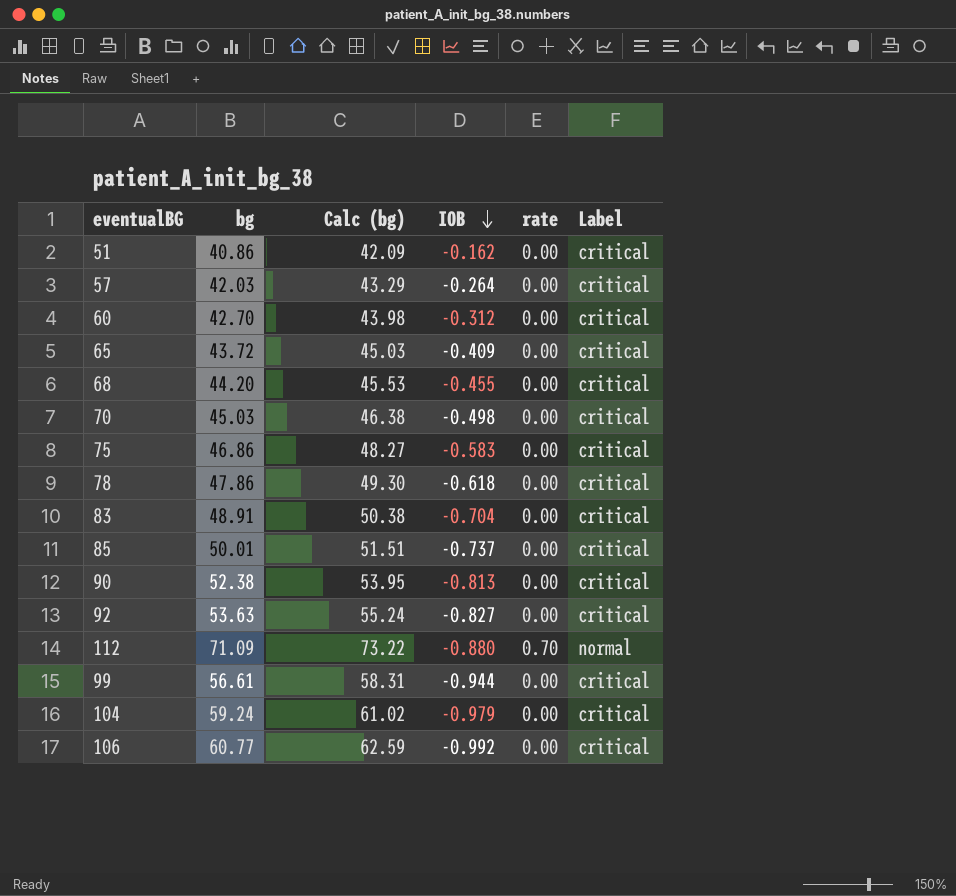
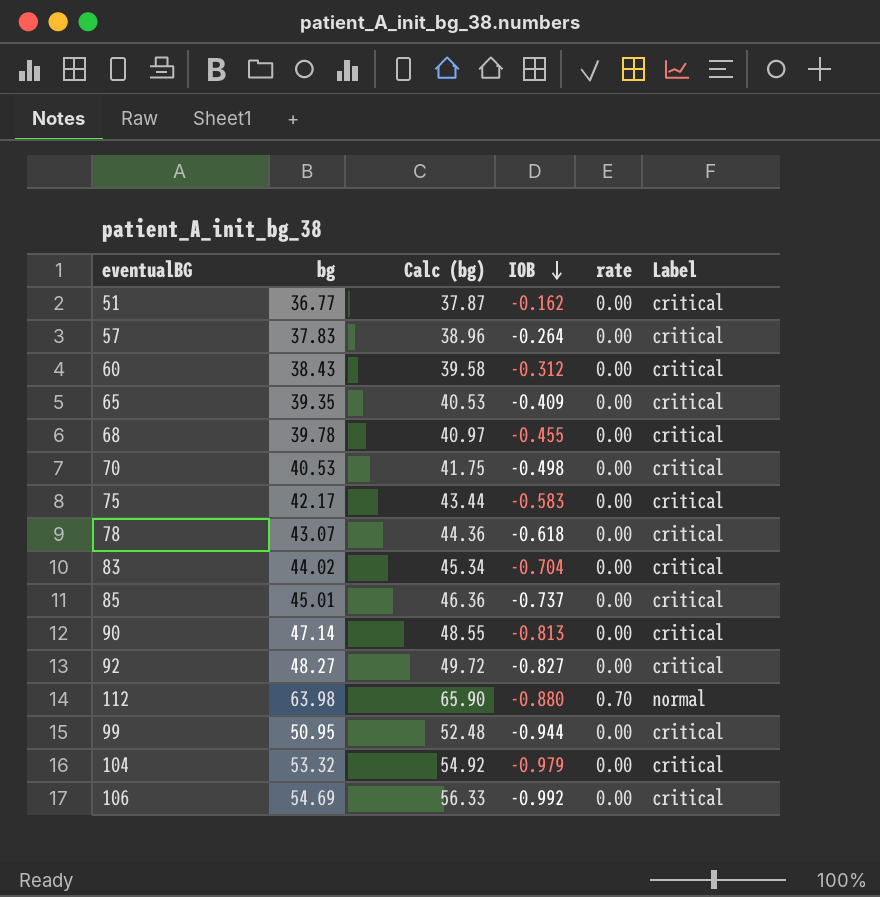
51 | bg: 40.86 -> 36.77
51 | Calc (bg): 42.09 -> 37.87
57 | bg: 42.03 -> 37.83
57 | Calc (bg): 43.29 -> 38.96
60 | bg: 42.70 -> 38.43
60 | Calc (bg): 43.98 -> 39.58
65 | bg: 43.72 -> 39.35
65 | Calc (bg): 45.03 -> 40.53
68 | bg: 44.20 -> 39.78
68 | Calc (bg): 45.53 -> 40.97
70 | bg: 45.03 -> 40.53
70 | Calc (bg): 46.38 -> 41.75
75 | bg: 46.86 -> 42.17
75 | Calc (bg): 48.27 -> 43.44
78 | bg: 47.86 -> 43.07
78 | Calc (bg): 49.30 -> 44.36
83 | bg: 48.91 -> 44.02
83 | Calc (bg): 50.38 -> 45.34
85 | bg: 50.01 -> 45.01
85 | Calc (bg): 51.51 -> 46.36
90 | bg: 52.38 -> 47.14
90 | Calc (bg): 53.95 -> 48.55
92 | bg: 53.63 -> 48.27
92 | Calc (bg): 55.24 -> 49.72
112 | bg: 71.09 -> 63.98
112 | Calc (bg): 73.22 -> 65.90
99 | bg: 56.61 -> 50.95
99 | Calc (bg): 58.31 -> 52.48
104 | bg: 59.24 -> 53.32
104 | Calc (bg): 61.02 -> 54.92
106 | bg: 60.77 -> 54.69
106 | Calc (bg): 62.59 -> 56.33

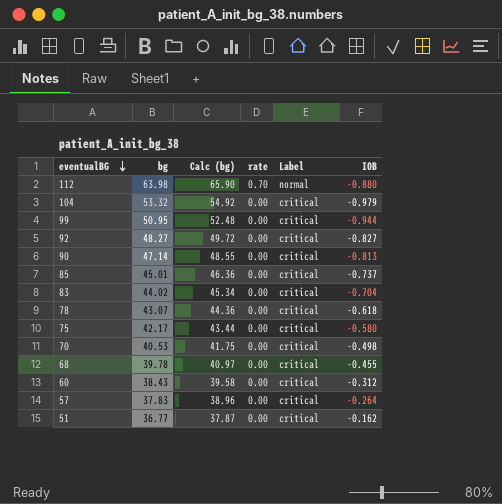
row order: IOB descending -> eventualBG descending
column IOB | position: 4 -> 6
row 65: 39.35 | 40.53 | -0.409 | 0.00 | critical -> none
row 106: 54.69 | 56.33 | -0.992 | 0.00 | critical -> none
75 | IOB: -0.583 -> -0.580

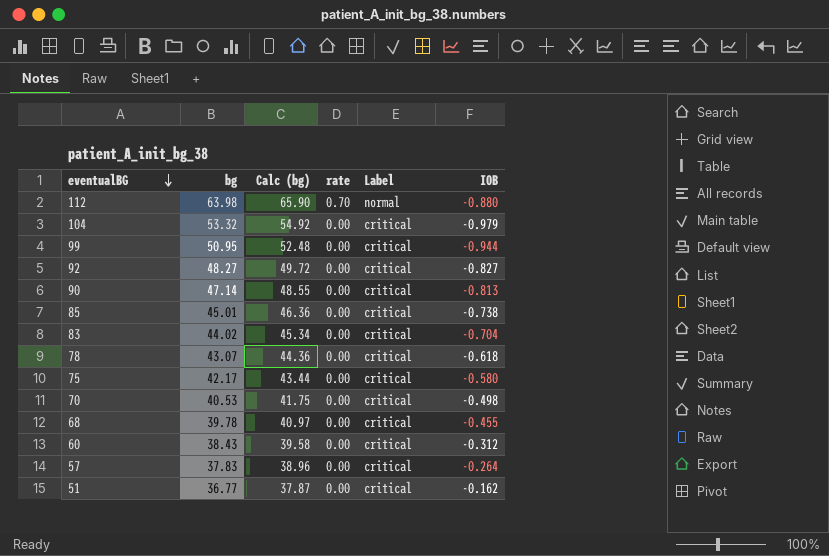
85 | IOB: -0.737 -> -0.738

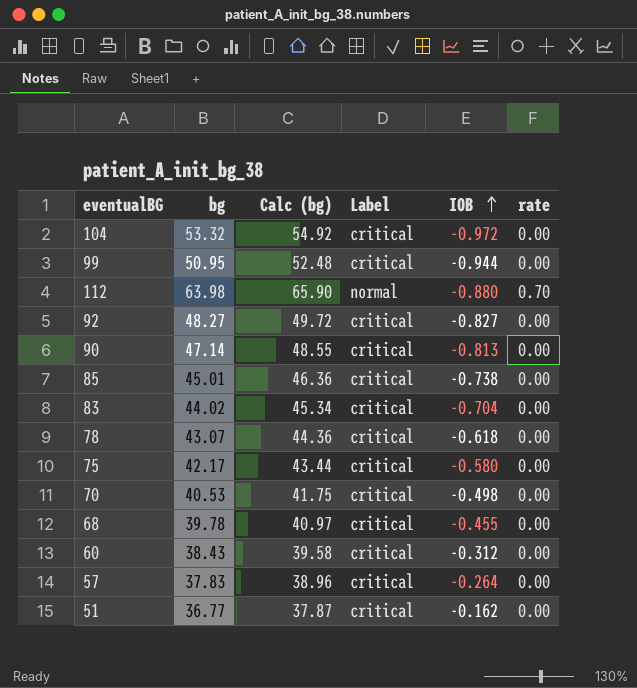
row order: eventualBG descending -> IOB ascending
column rate | position: 4 -> 6
104 | IOB: -0.979 -> -0.972

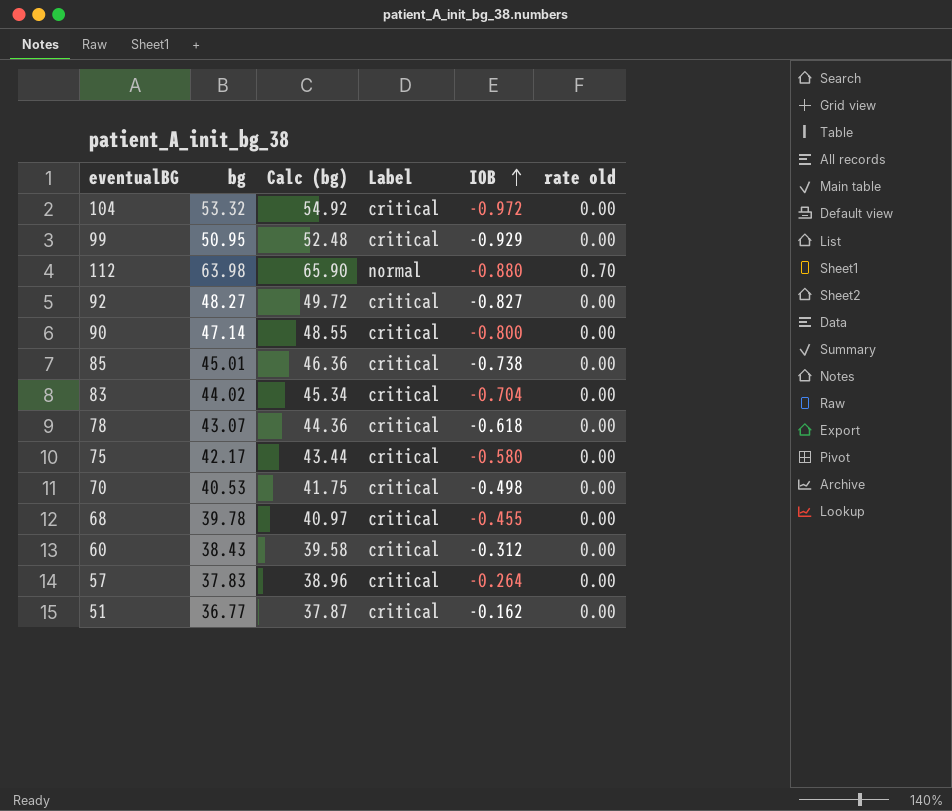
column name: rate -> rate old
99 | IOB: -0.944 -> -0.929
90 | IOB: -0.813 -> -0.800

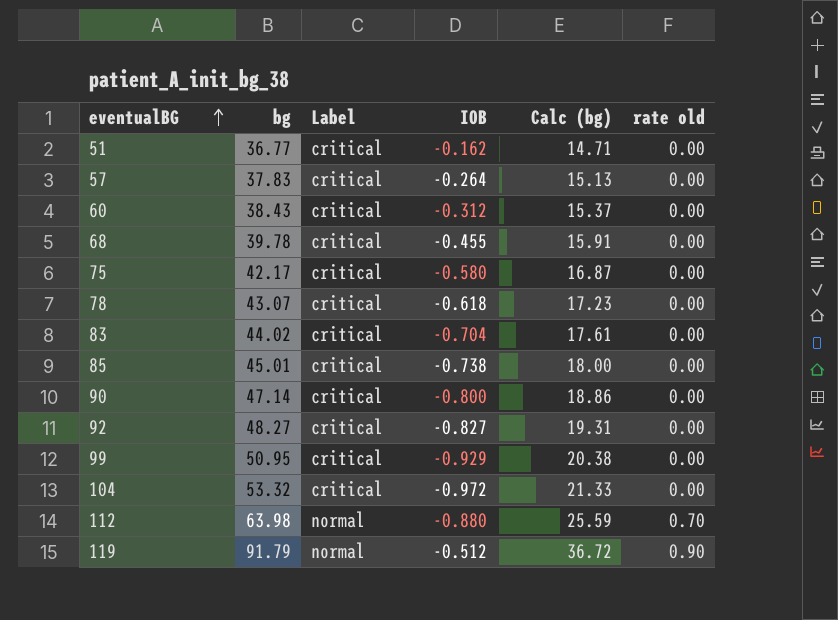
row order: IOB ascending -> eventualBG ascending
column Calc (bg) | formula: [bg] * 1.03 -> [bg] * 0.4
column Calc (bg) | position: 3 -> 5
row 70: 40.53 | 41.75 | critical | -0.498 | 0.00 -> none
row 119: none -> 91.79 | normal | -0.512 | 36.72 | 0.90

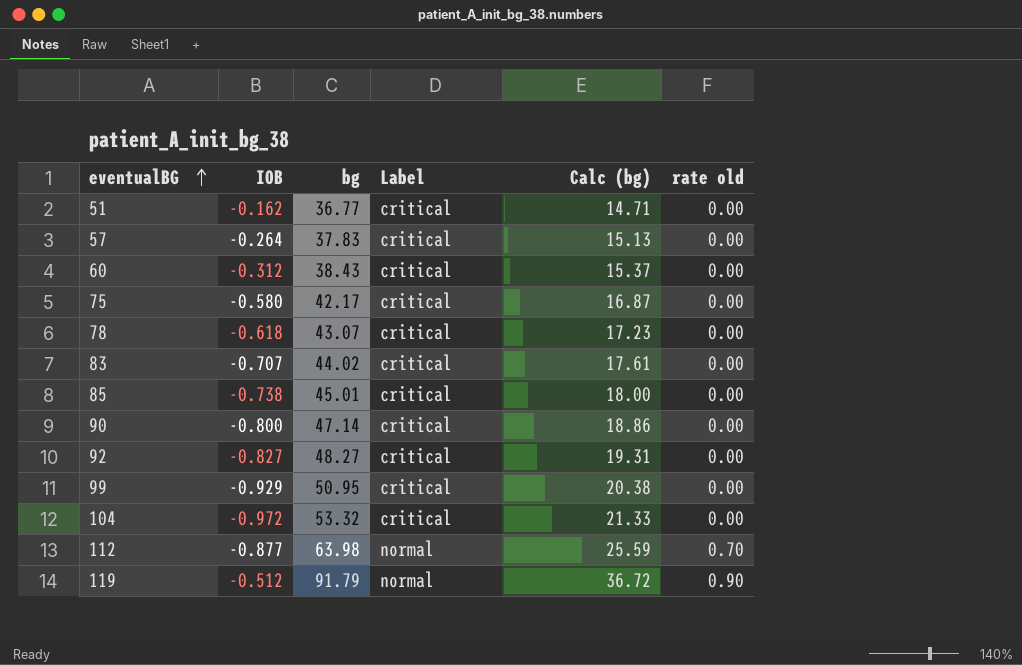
column IOB | position: 4 -> 2
row 68: 39.78 | critical | -0.455 | 15.91 | 0.00 -> none
83 | IOB: -0.704 -> -0.707
112 | IOB: -0.880 -> -0.877

